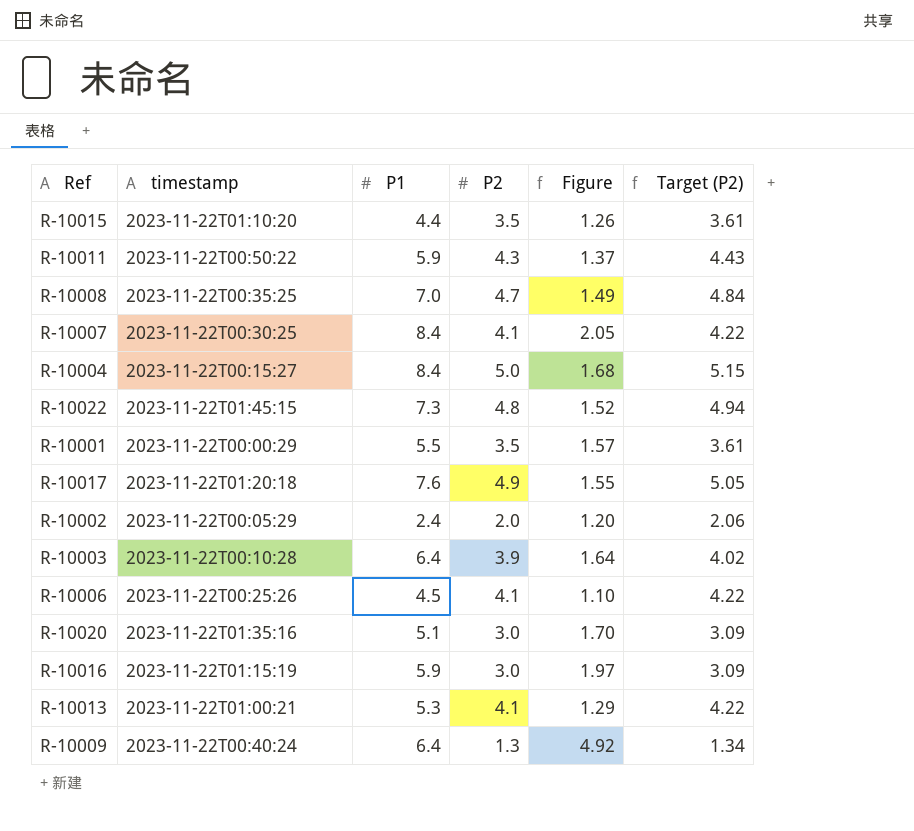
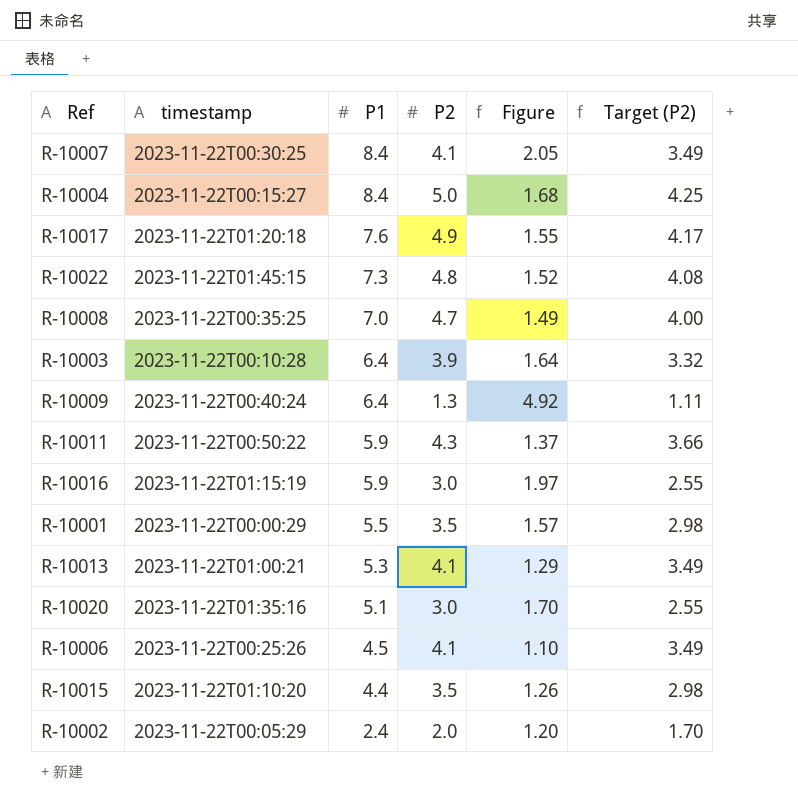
row order: none -> P1 descending
column Target (P2) | formula: [P2] * 1.03 -> [P2] * 0.85

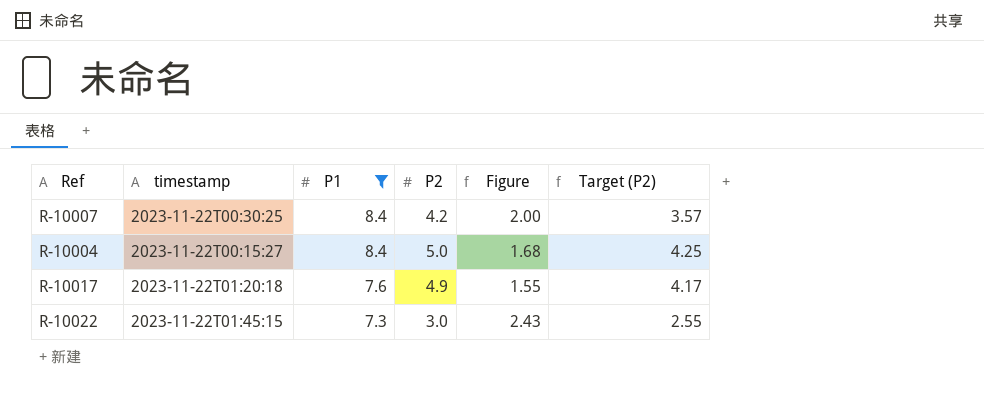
filter: none -> P1 >= 7.3
R-10007 | P2: 4.1 -> 4.2
R-10007 | Figure: 2.05 -> 2.00
R-10007 | Target (P2): 3.49 -> 3.57
R-10022 | P2: 4.8 -> 3.0
R-10022 | Figure: 1.52 -> 2.43
R-10022 | Target (P2): 4.08 -> 2.55

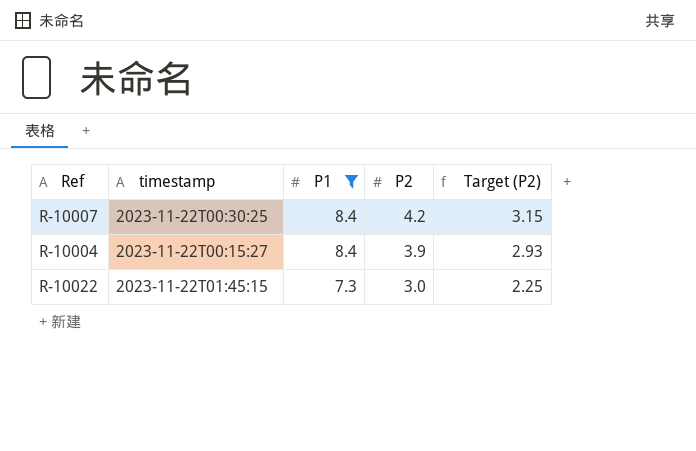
column Figure | formula: [P1] / [P2] -> none
column Target (P2) | formula: [P2] * 0.85 -> [P2] * 0.75
row R-10017: 2023-11-22T01:20:18 | 7.6 | 4.9 | 1.55 | 4.17 -> none
R-10004 | P2: 5.0 -> 3.9

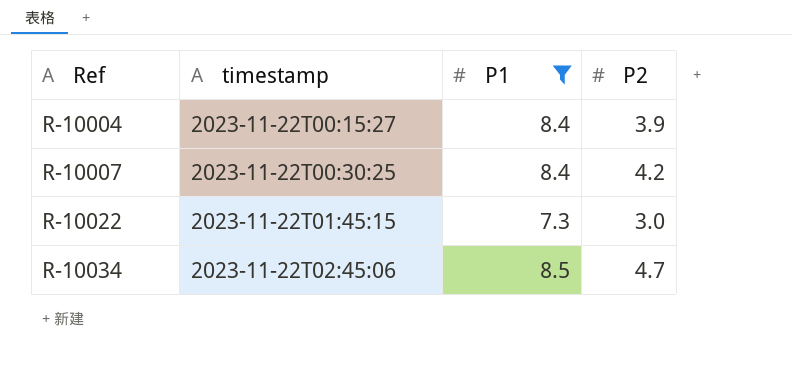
row order: P1 descending -> Ref ascending
column Target (P2) | formula: [P2] * 0.75 -> none
row R-10034: none -> 2023-11-22T02:45:06 | 8.5 | 4.7

